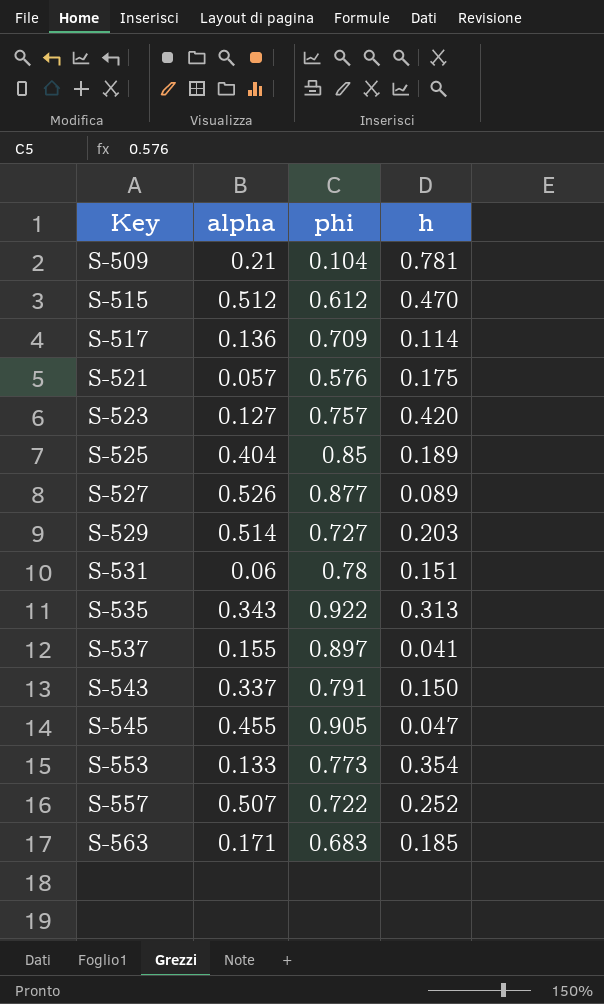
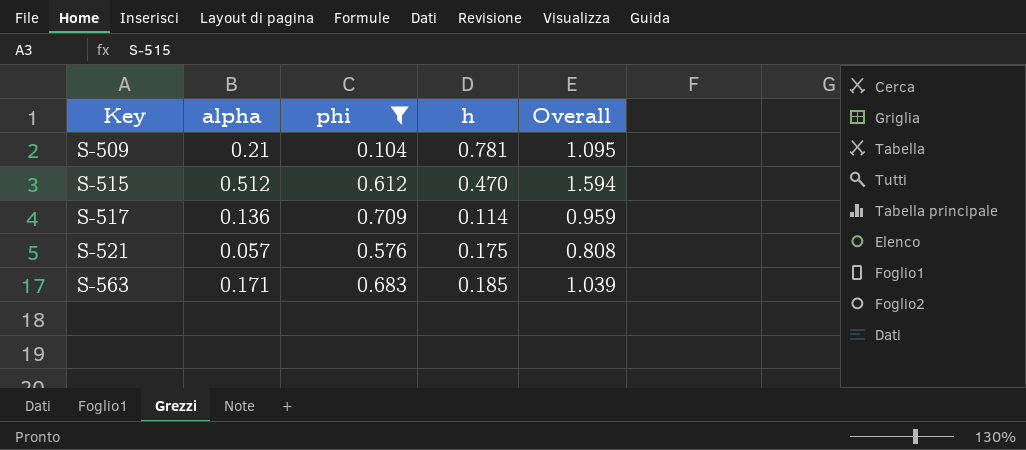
filter: none -> phi <= 0.709
column Overall | formula: none -> [alpha] + [phi] + [h]

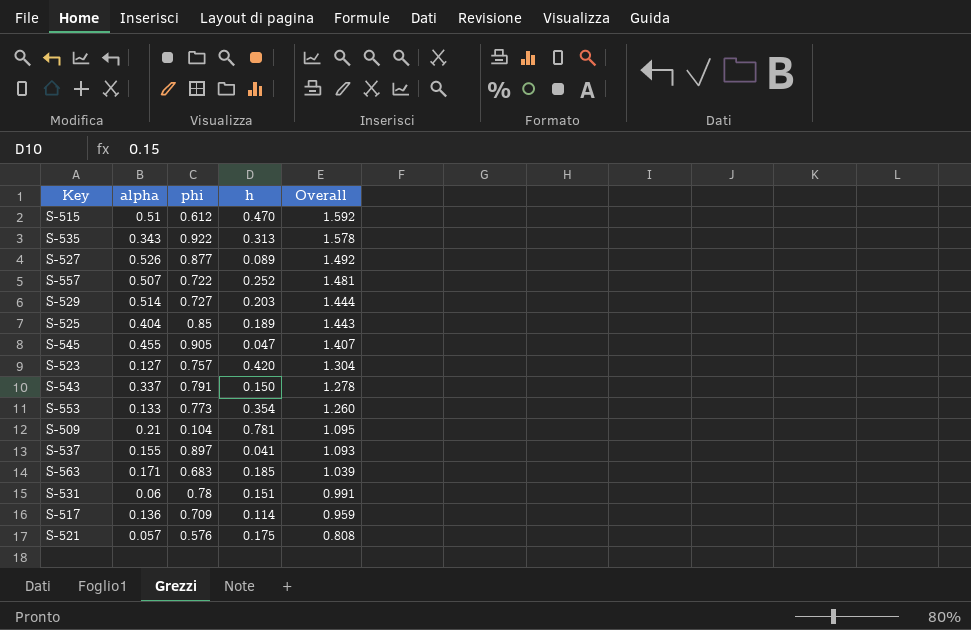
filter: phi <= 0.709 -> none
row order: Key ascending -> Overall descending
S-515 | alpha: 0.512 -> 0.51
S-515 | Overall: 1.594 -> 1.592

